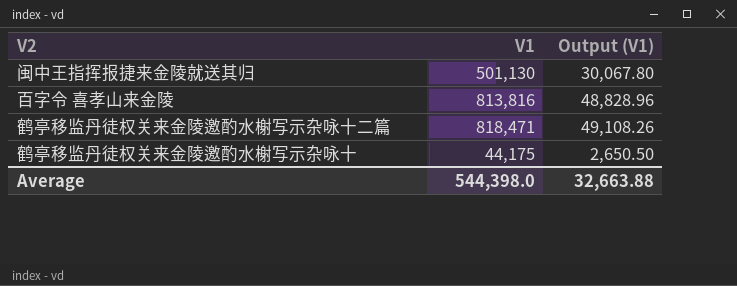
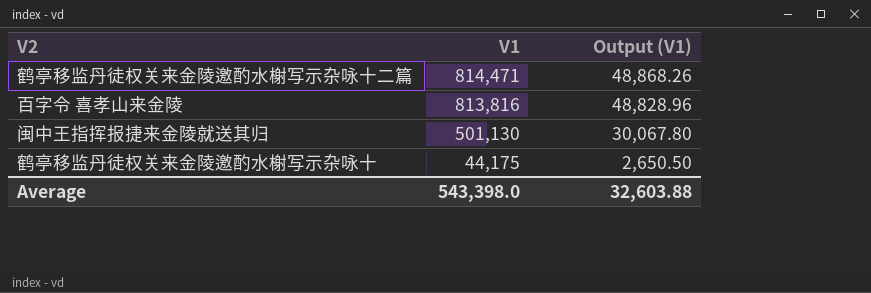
row order: none -> V1 descending
鹤亭移监丹徒权关来金陵邀酌水榭写示杂咏十二篇 | V1: 818,471 -> 814,471
鹤亭移监丹徒权关来金陵邀酌水榭写示杂咏十二篇 | Output (V1): 49,108.26 -> 48,868.26
Average | V1: 544,398.0 -> 543,398.0
Average | Output (V1): 32,663.88 -> 32,603.88

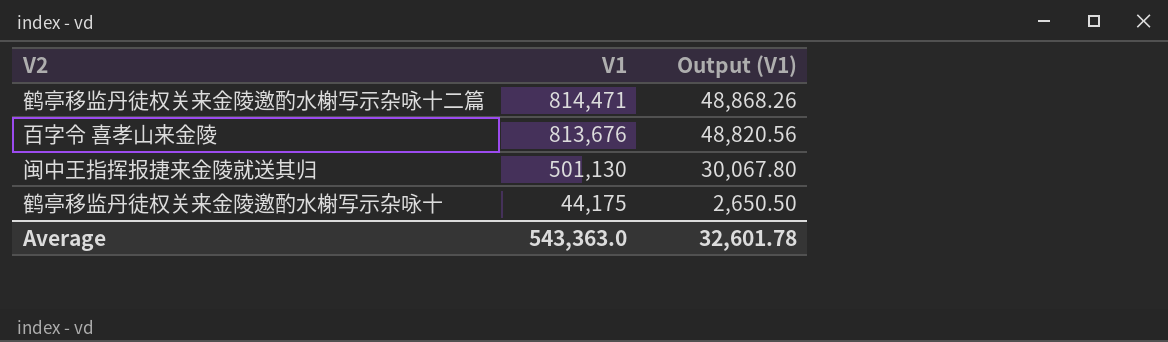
百字令 喜孝山来金陵 | V1: 813,816 -> 813,676
百字令 喜孝山来金陵 | Output (V1): 48,828.96 -> 48,820.56
Average | V1: 543,398.0 -> 543,363.0
Average | Output (V1): 32,603.88 -> 32,601.78

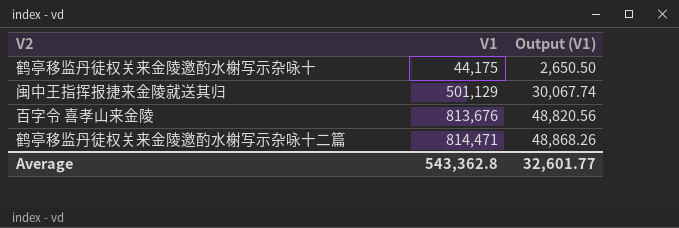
row order: V1 descending -> V1 ascending
闽中王指挥报捷来金陵就送其归 | V1: 501,130 -> 501,129
闽中王指挥报捷来金陵就送其归 | Output (V1): 30,067.80 -> 30,067.74
Average | V1: 543,363.0 -> 543,362.8
Average | Output (V1): 32,601.78 -> 32,601.77

